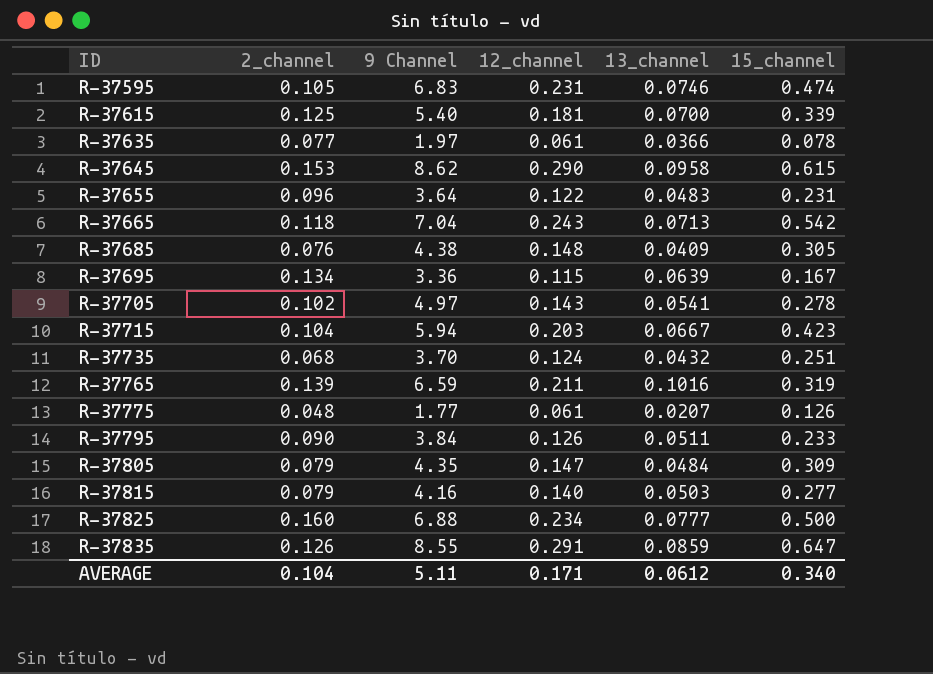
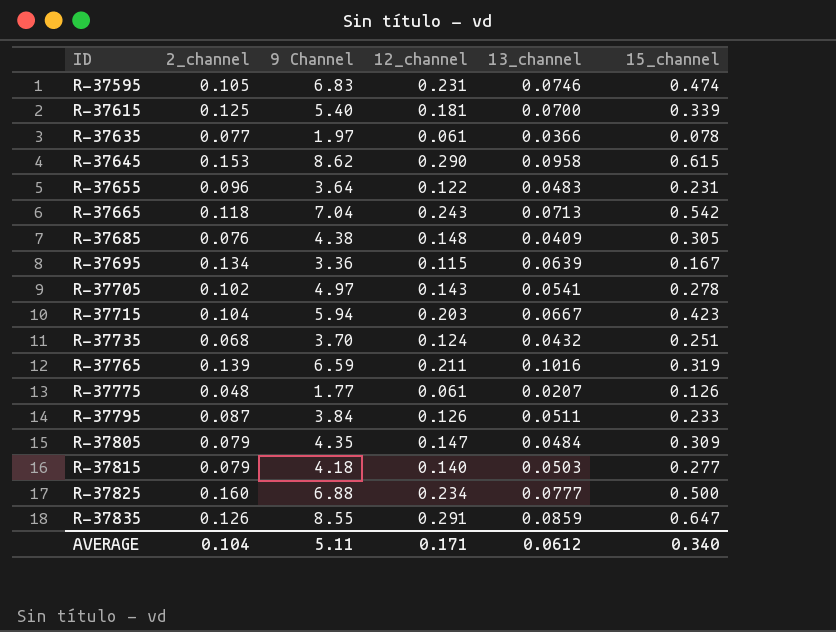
R-37795 | 2_channel: 0.090 -> 0.087
R-37815 | 9 Channel: 4.16 -> 4.18

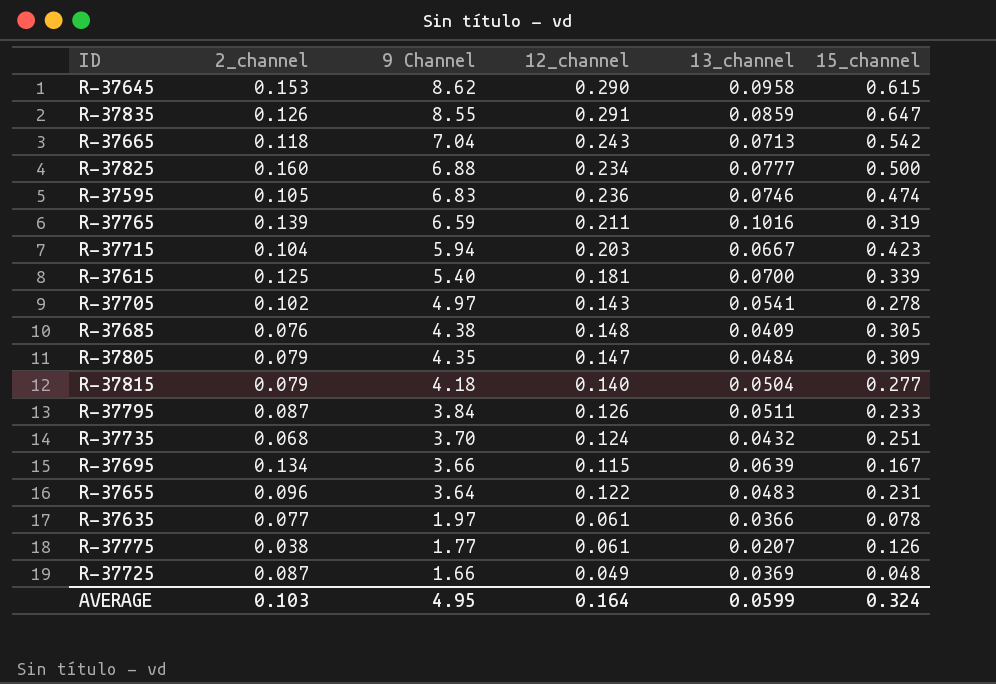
row order: ID ascending -> 9 Channel descending
R-37595 | 12_channel: 0.231 -> 0.236
R-37815 | 13_channel: 0.0503 -> 0.0504
R-37695 | 9 Channel: 3.36 -> 3.66
R-37775 | 2_channel: 0.048 -> 0.038
row R-37725: none -> 0.087 | 1.66 | 0.049 | 0.0369 | 0.048
AVERAGE | 2_channel: 0.104 -> 0.103
AVERAGE | 9 Channel: 5.11 -> 4.95
AVERAGE | 12_channel: 0.171 -> 0.164
AVERAGE | 13_channel: 0.0612 -> 0.0599
AVERAGE | 15_channel: 0.340 -> 0.324

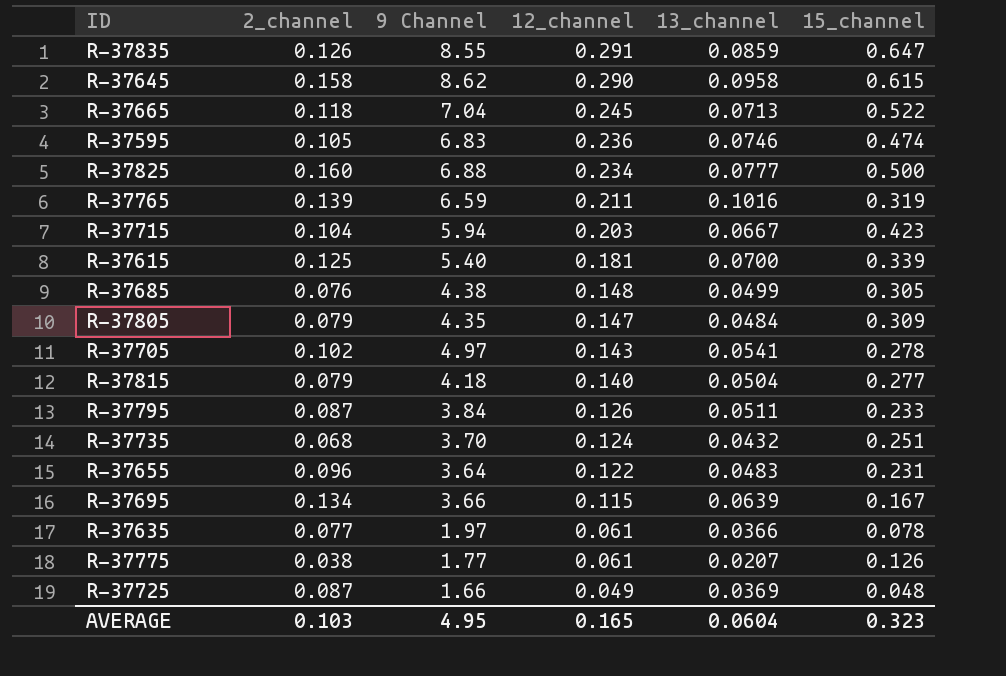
row order: 9 Channel descending -> 12_channel descending
R-37645 | 2_channel: 0.153 -> 0.158
R-37665 | 12_channel: 0.243 -> 0.245
R-37665 | 15_channel: 0.542 -> 0.522
R-37685 | 13_channel: 0.0409 -> 0.0499
AVERAGE | 12_channel: 0.164 -> 0.165
AVERAGE | 13_channel: 0.0599 -> 0.0604
AVERAGE | 15_channel: 0.324 -> 0.323

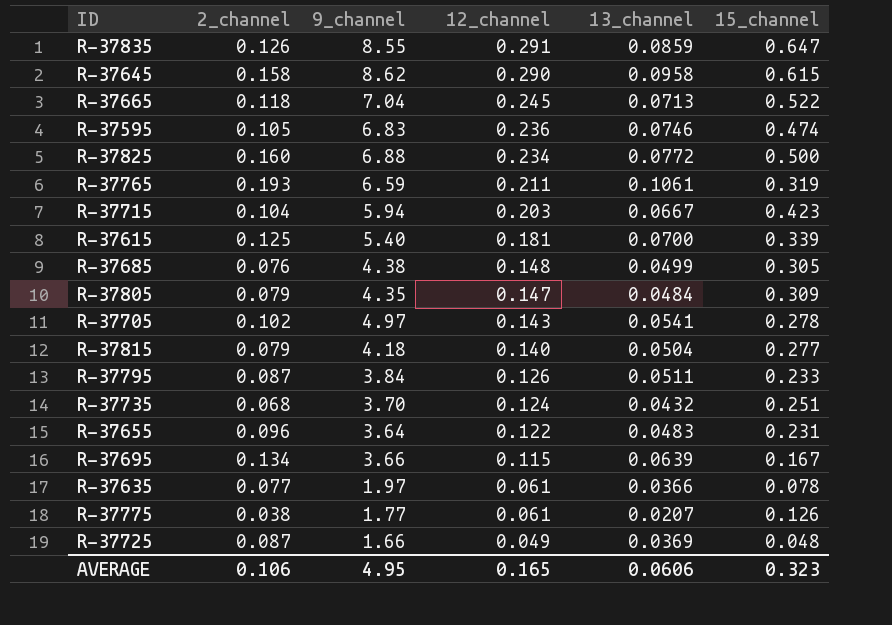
column name: 9 Channel -> 9_channel
R-37825 | 13_channel: 0.0777 -> 0.0772
R-37765 | 2_channel: 0.139 -> 0.193
R-37765 | 13_channel: 0.1016 -> 0.1061
AVERAGE | 2_channel: 0.103 -> 0.106
AVERAGE | 13_channel: 0.0604 -> 0.0606

